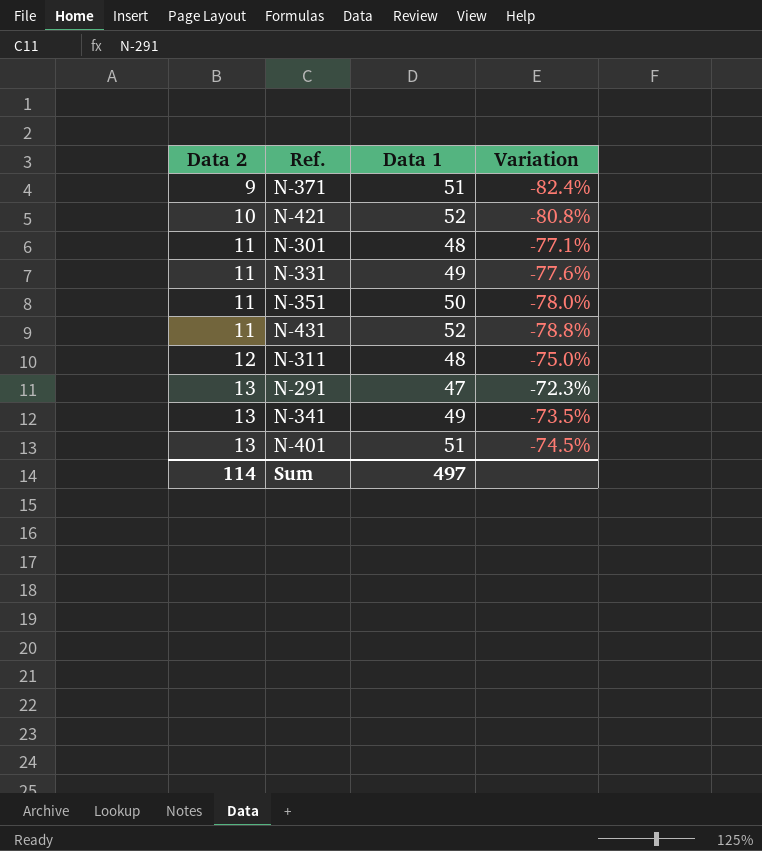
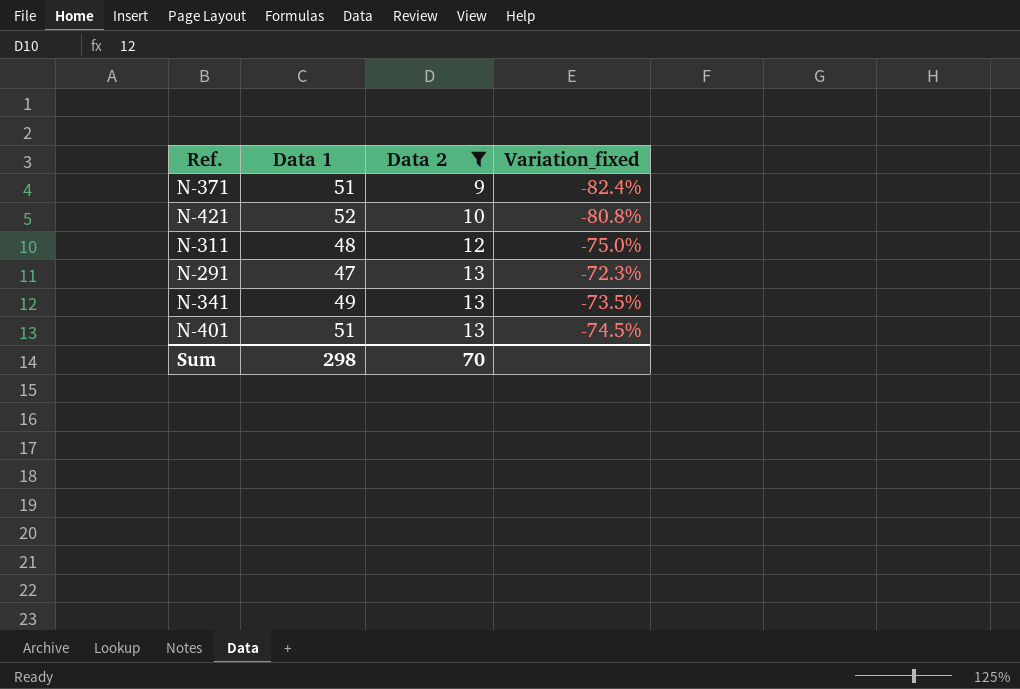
filter: none -> Data 2 != 11
column Data 2 | position: 1 -> 3
column name: Variation -> Variation_fixed
Sum | Data 1: 497 -> 298
Sum | Data 2: 114 -> 70

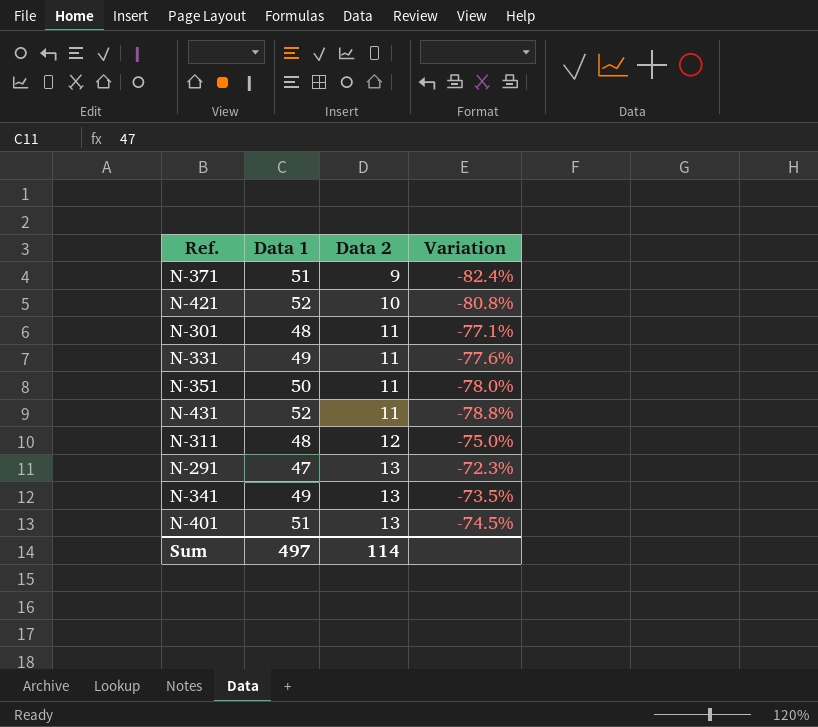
filter: Data 2 != 11 -> none
column name: Variation_fixed -> Variation
Sum | Data 1: 298 -> 497
Sum | Data 2: 70 -> 114

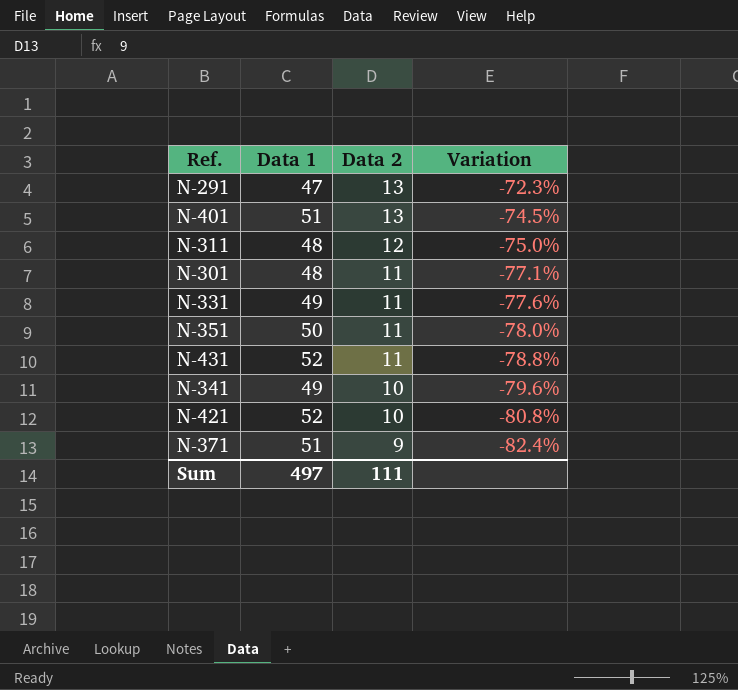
row order: Data 2 ascending -> Data 2 descending
N-341 | Data 2: 13 -> 10
N-341 | Variation: -73.5% -> -79.6%
Sum | Data 2: 114 -> 111

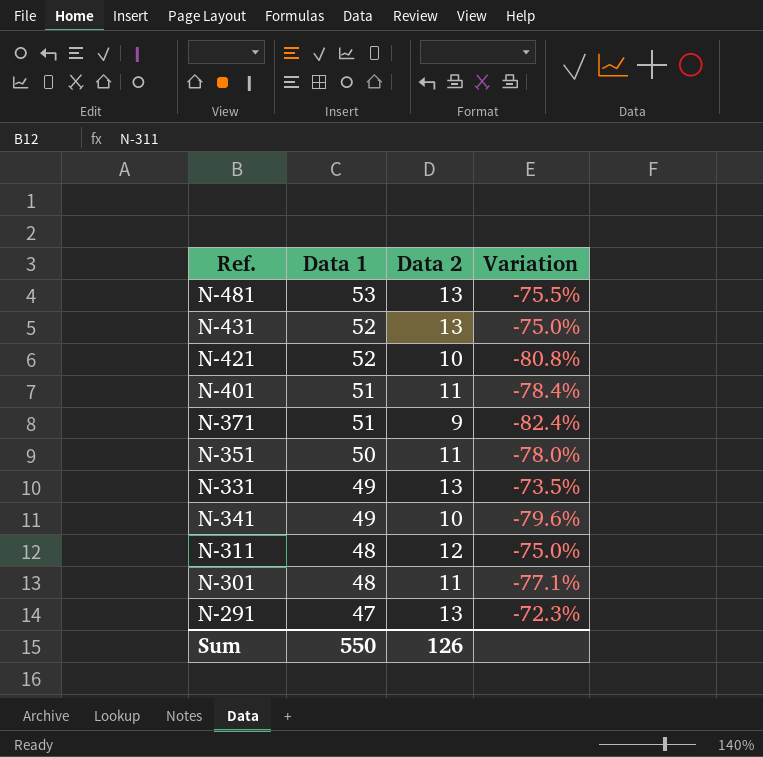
row order: Data 2 descending -> Data 1 descending
row N-481: none -> 53 | 13 | -75.5%
N-431 | Data 2: 11 -> 13
N-431 | Variation: -78.8% -> -75.0%
N-401 | Data 2: 13 -> 11
N-401 | Variation: -74.5% -> -78.4%
N-331 | Data 2: 11 -> 13
N-331 | Variation: -77.6% -> -73.5%
Sum | Data 1: 497 -> 550
Sum | Data 2: 111 -> 126

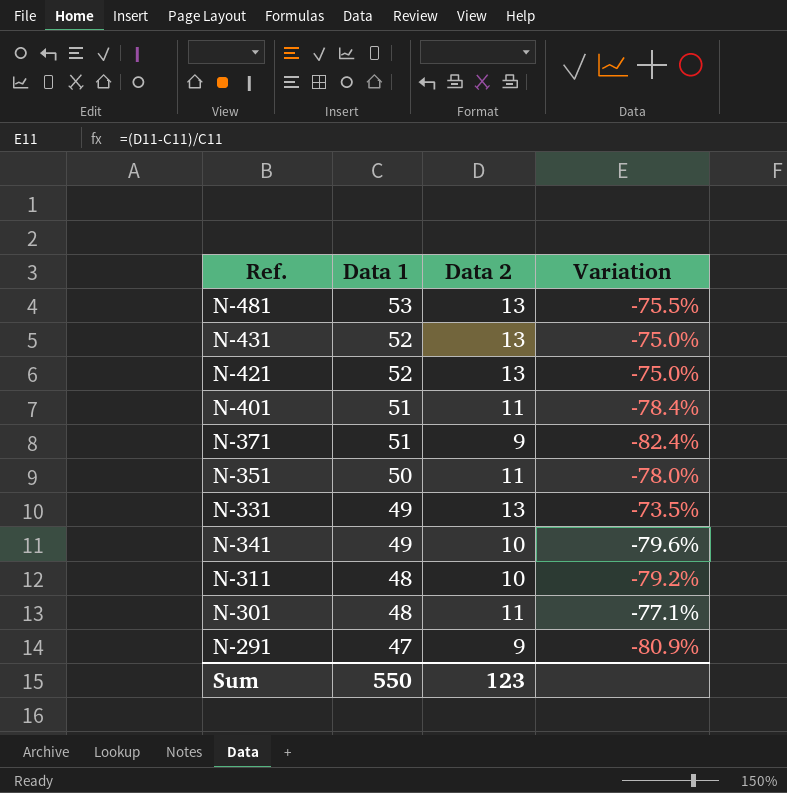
N-421 | Data 2: 10 -> 13
N-421 | Variation: -80.8% -> -75.0%
N-311 | Data 2: 12 -> 10
N-311 | Variation: -75.0% -> -79.2%
N-291 | Data 2: 13 -> 9
N-291 | Variation: -72.3% -> -80.9%
Sum | Data 2: 126 -> 123

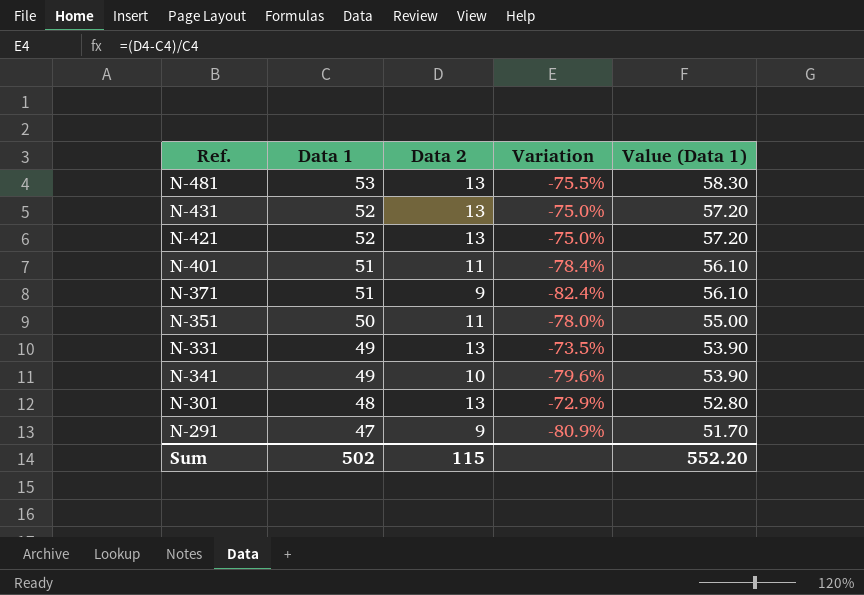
column Value (Data 1) | formula: none -> [Data 1] * 1.1
row N-311: 48 | 10 | -79.2% -> none
N-301 | Data 2: 11 -> 13
N-301 | Variation: -77.1% -> -72.9%
Sum | Data 1: 550 -> 502
Sum | Data 2: 123 -> 115

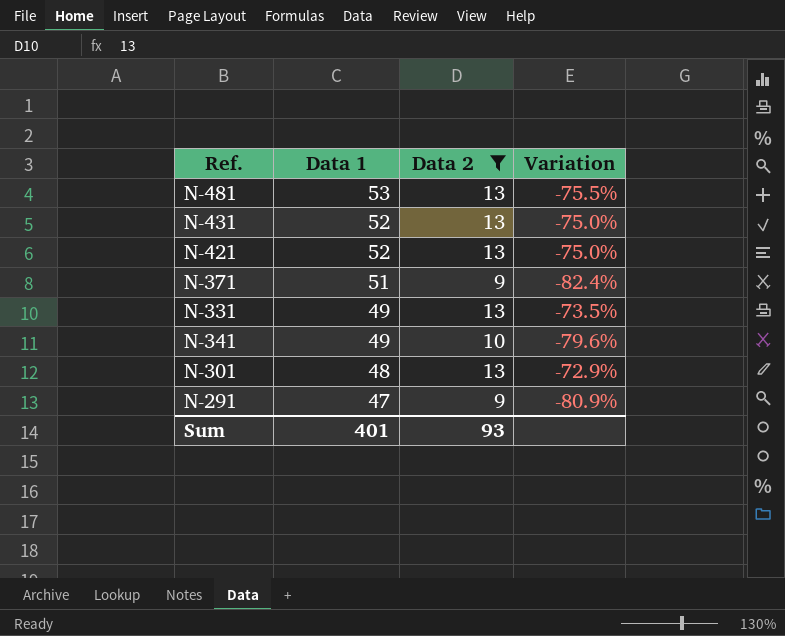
filter: none -> Data 2 != 11
column Value (Data 1) | formula: [Data 1] * 1.1 -> none
Sum | Data 1: 502 -> 401
Sum | Data 2: 115 -> 93

